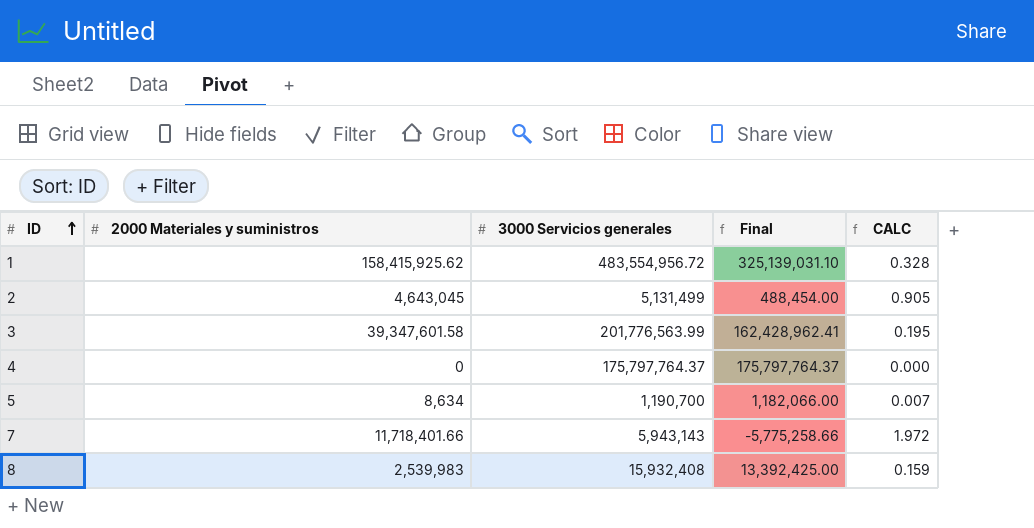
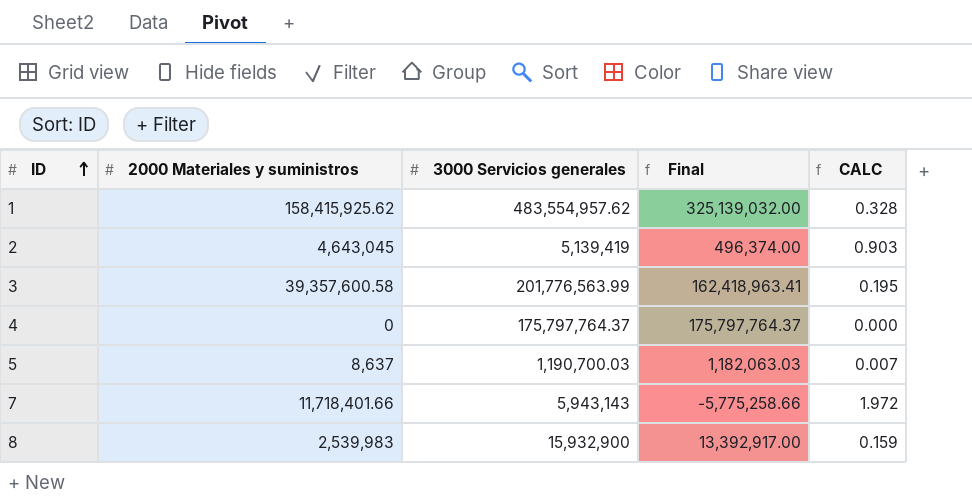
1 | 3000 Servicios generales: 483,554,956.72 -> 483,554,957.62
1 | Final: 325,139,031.10 -> 325,139,032.00
2 | 3000 Servicios generales: 5,131,499 -> 5,139,419
2 | Final: 488,454.00 -> 496,374.00
2 | CALC: 0.905 -> 0.903
3 | 2000 Materiales y suministros: 39,347,601.58 -> 39,357,600.58
3 | Final: 162,428,962.41 -> 162,418,963.41
5 | 2000 Materiales y suministros: 8,634 -> 8,637
5 | 3000 Servicios generales: 1,190,700 -> 1,190,700.03
5 | Final: 1,182,066.00 -> 1,182,063.03
8 | 3000 Servicios generales: 15,932,408 -> 15,932,900
8 | Final: 13,392,425.00 -> 13,392,917.00

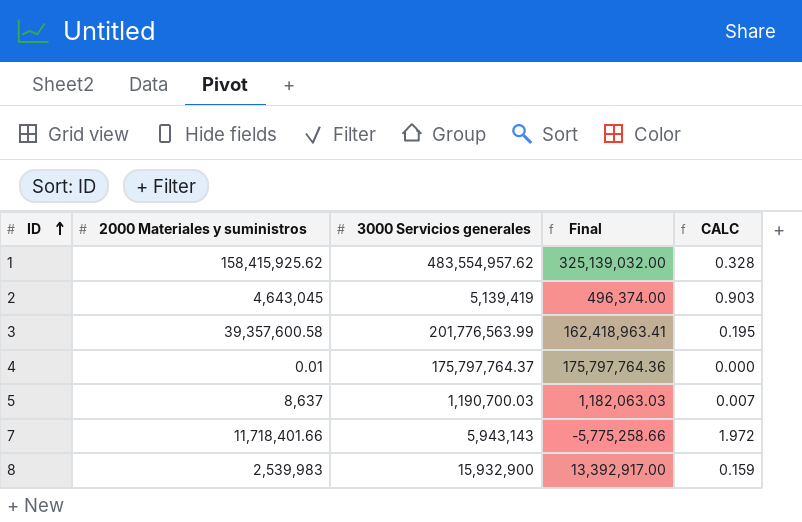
4 | 2000 Materiales y suministros: 0 -> 0.01
4 | Final: 175,797,764.37 -> 175,797,764.36

